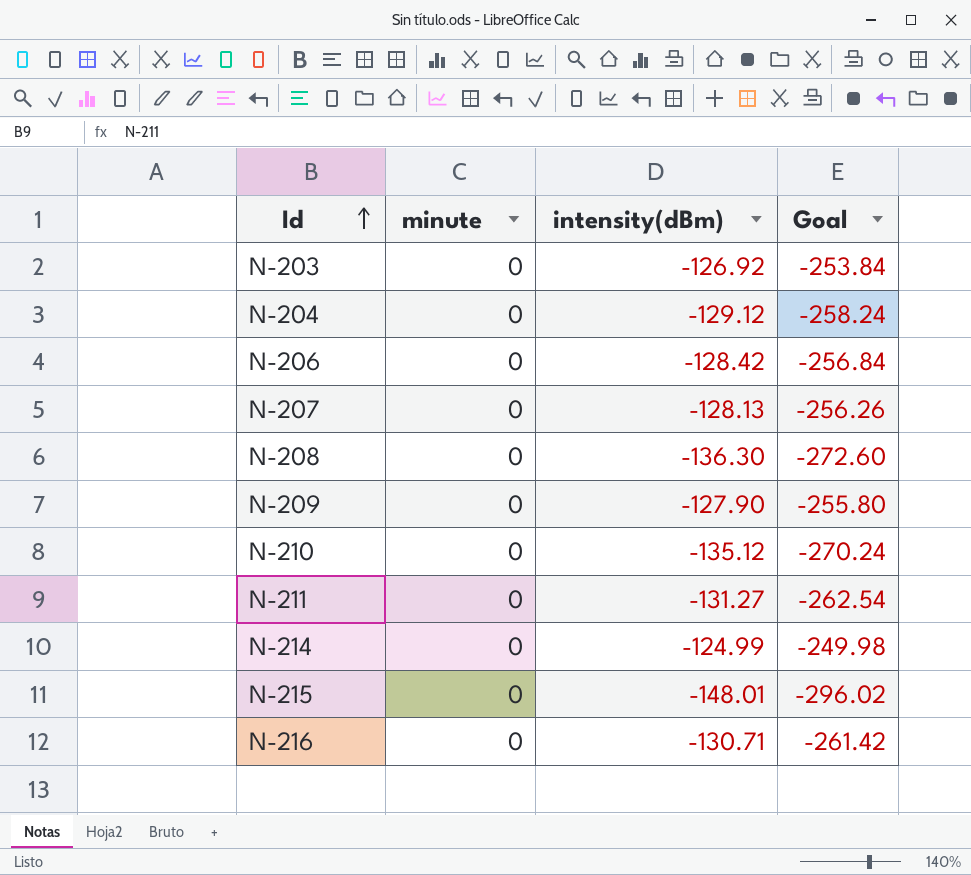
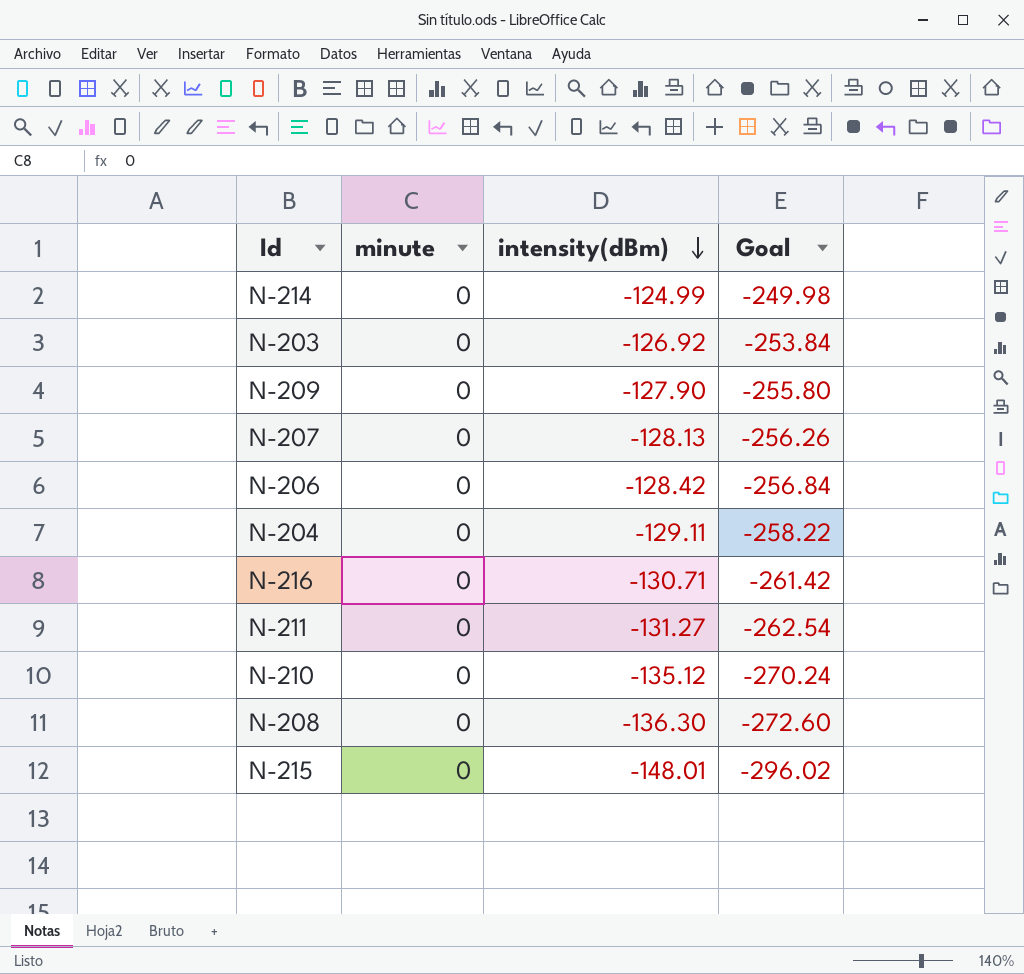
row order: Id ascending -> intensity(dBm) descending
N-204 | intensity(dBm): -129.12 -> -129.11
N-204 | Goal: -258.24 -> -258.22

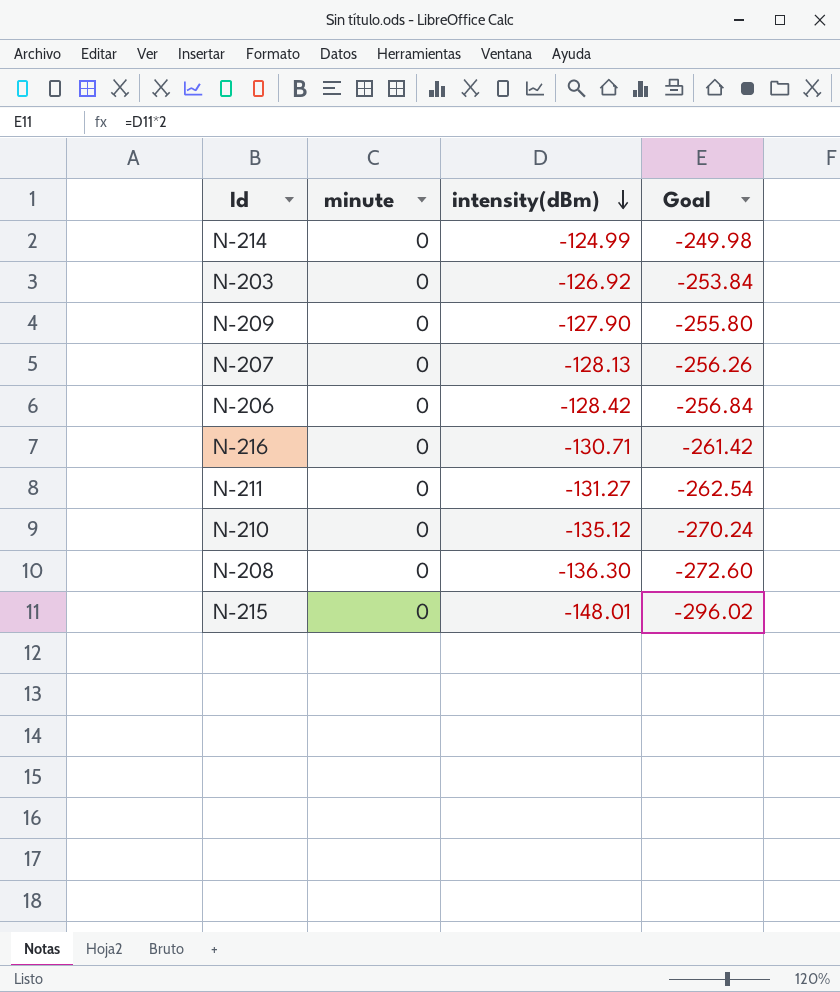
row N-204: 0 | -129.11 | -258.22 -> none

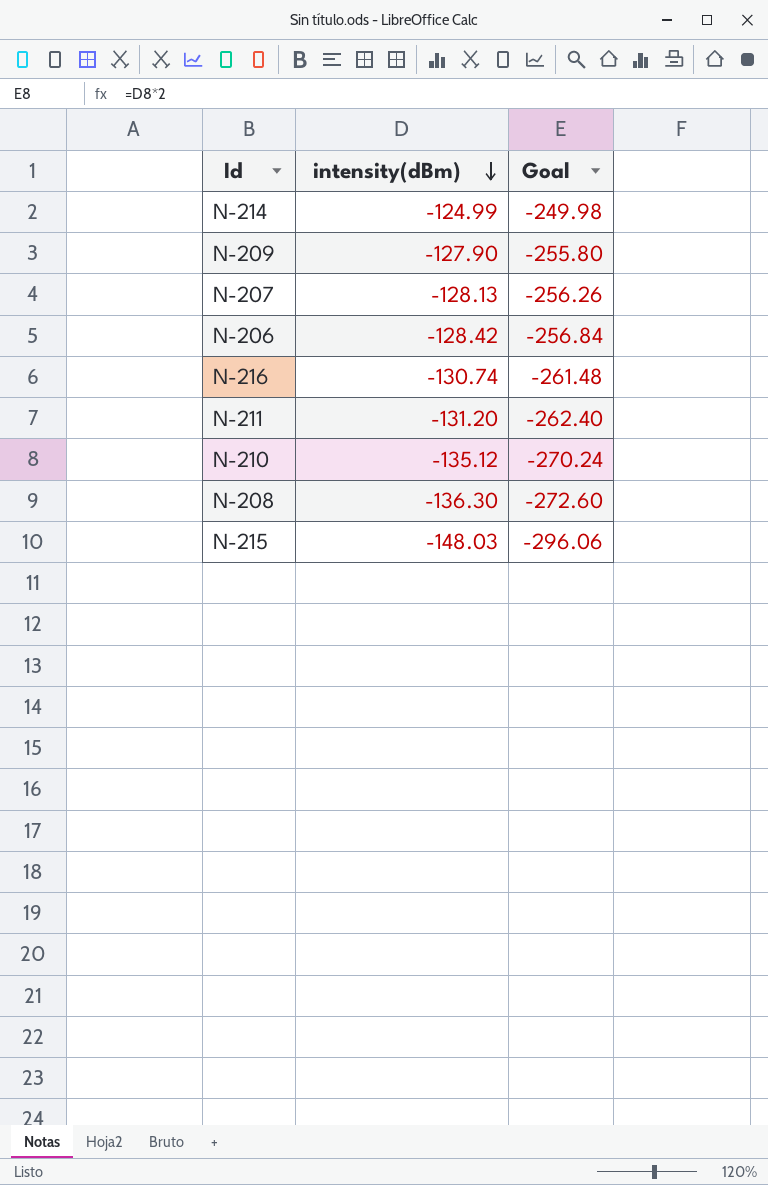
column minute | position: 2 -> none
row N-203: 0 | -126.92 | -253.84 -> none
N-216 | intensity(dBm): -130.71 -> -130.74
N-216 | Goal: -261.42 -> -261.48
N-211 | intensity(dBm): -131.27 -> -131.20
N-211 | Goal: -262.54 -> -262.40
N-215 | intensity(dBm): -148.01 -> -148.03
N-215 | Goal: -296.02 -> -296.06

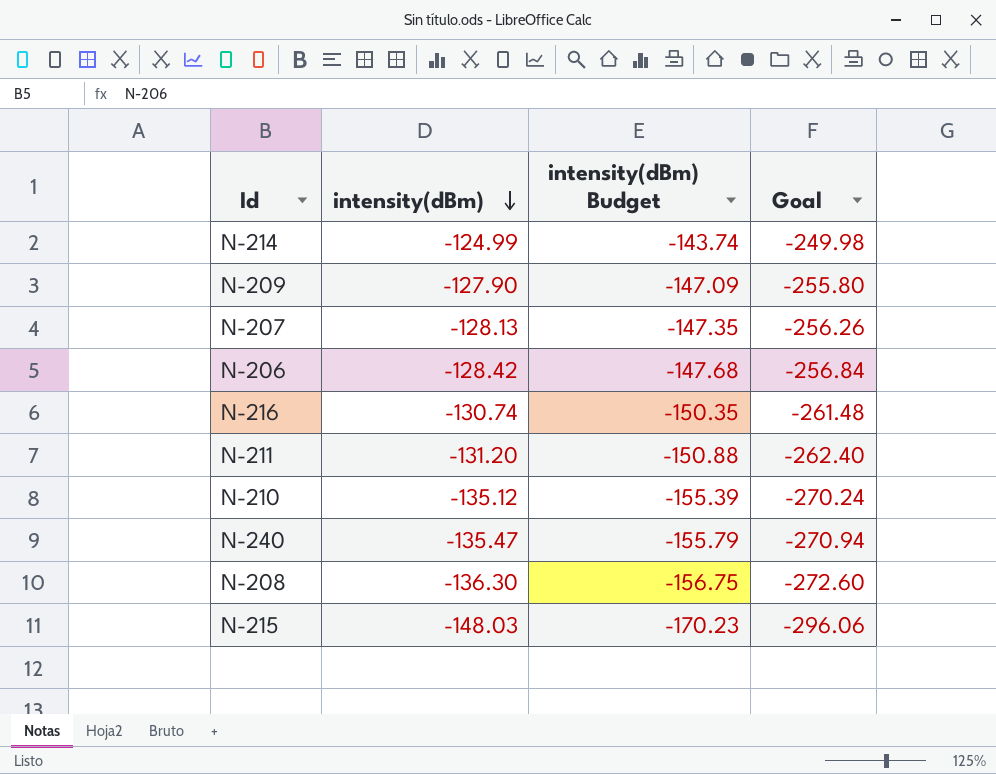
column intensity(dBm) Budget | formula: none -> [intensity(dBm)] * 1.15
row N-240: none -> -135.47 | -155.79 | -270.94

